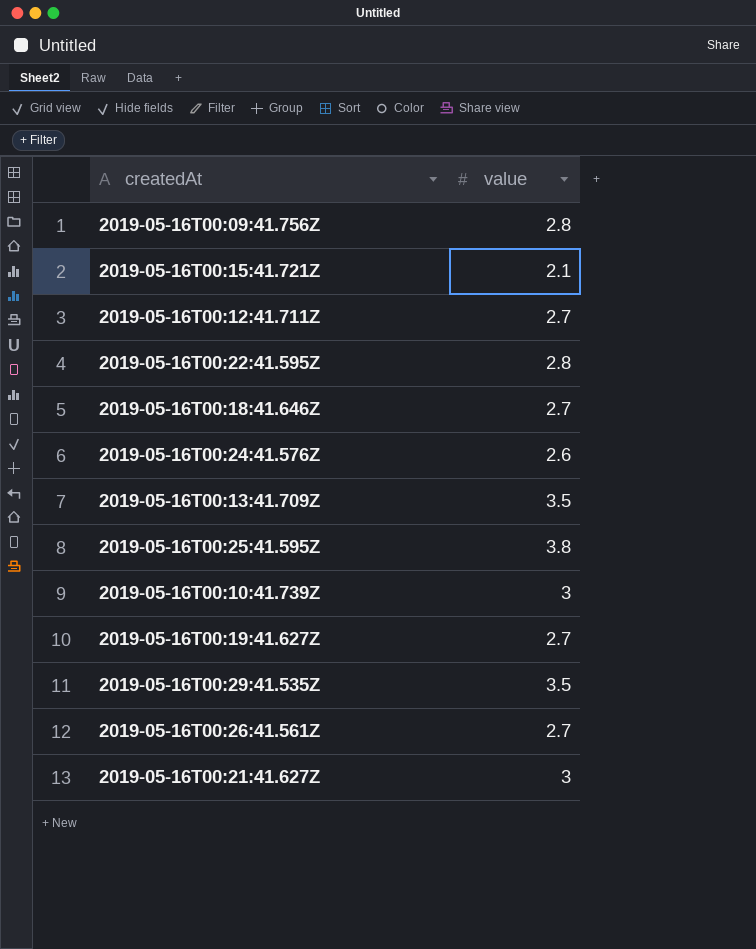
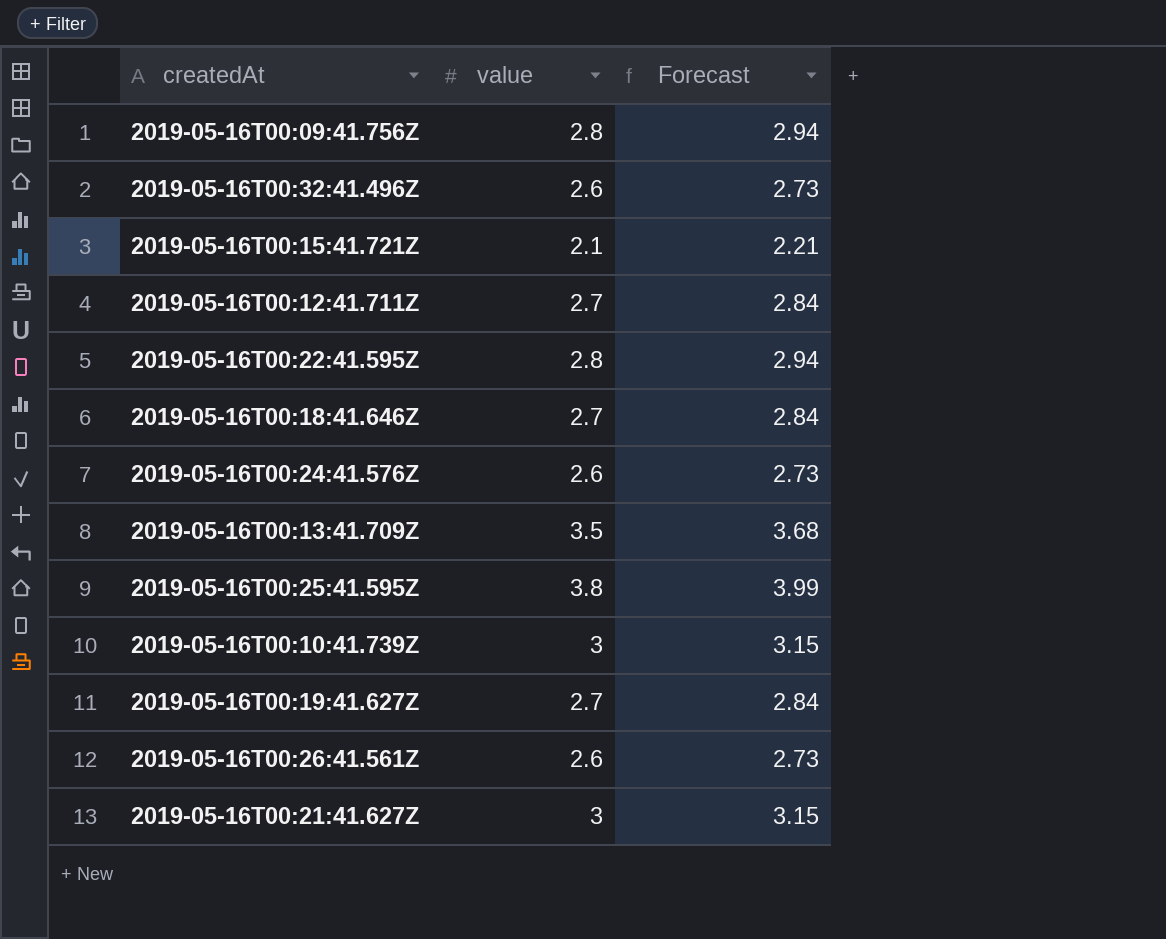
column Forecast | formula: none -> [value] * 1.05
row 2019-05-16T00:29:41.535Z: 3.5 -> none
row 2019-05-16T00:32:41.496Z: none -> 2.6 | 2.73
2019-05-16T00:26:41.561Z | value: 2.7 -> 2.6

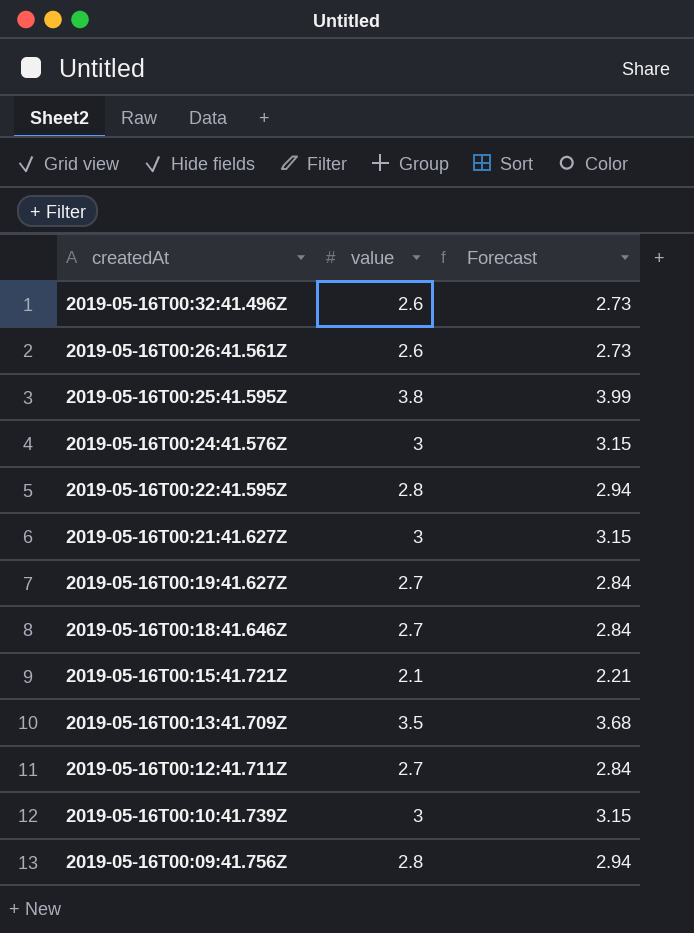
row order: none -> createdAt descending
2019-05-16T00:24:41.576Z | value: 2.6 -> 3
2019-05-16T00:24:41.576Z | Forecast: 2.73 -> 3.15

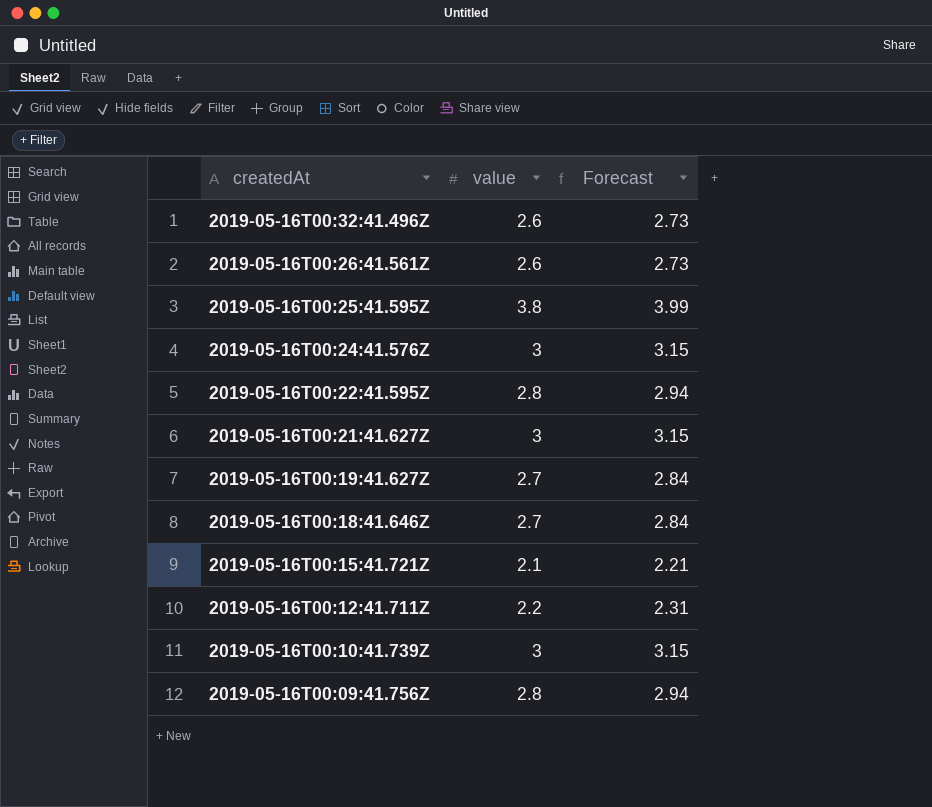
row 2019-05-16T00:13:41.709Z: 3.5 | 3.68 -> none
2019-05-16T00:12:41.711Z | value: 2.7 -> 2.2
2019-05-16T00:12:41.711Z | Forecast: 2.84 -> 2.31

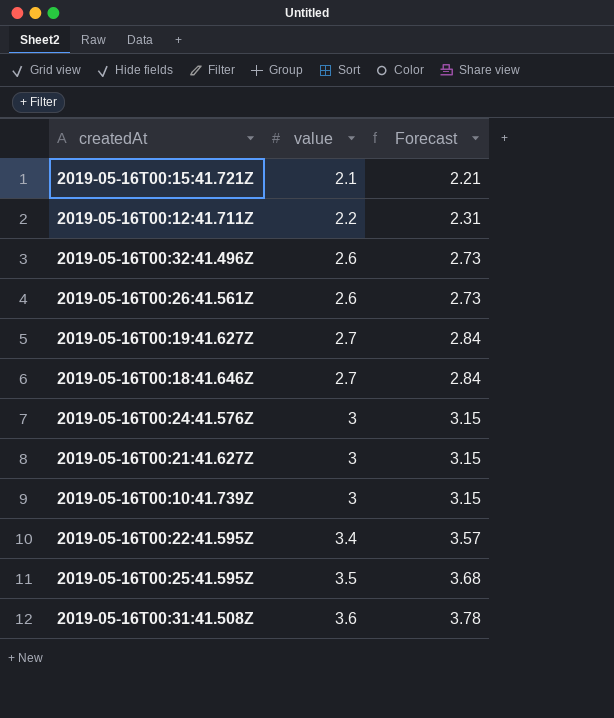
row order: createdAt descending -> value ascending
row 2019-05-16T00:09:41.756Z: 2.8 | 2.94 -> none
2019-05-16T00:22:41.595Z | value: 2.8 -> 3.4
2019-05-16T00:22:41.595Z | Forecast: 2.94 -> 3.57
2019-05-16T00:25:41.595Z | value: 3.8 -> 3.5
2019-05-16T00:25:41.595Z | Forecast: 3.99 -> 3.68
row 2019-05-16T00:31:41.508Z: none -> 3.6 | 3.78

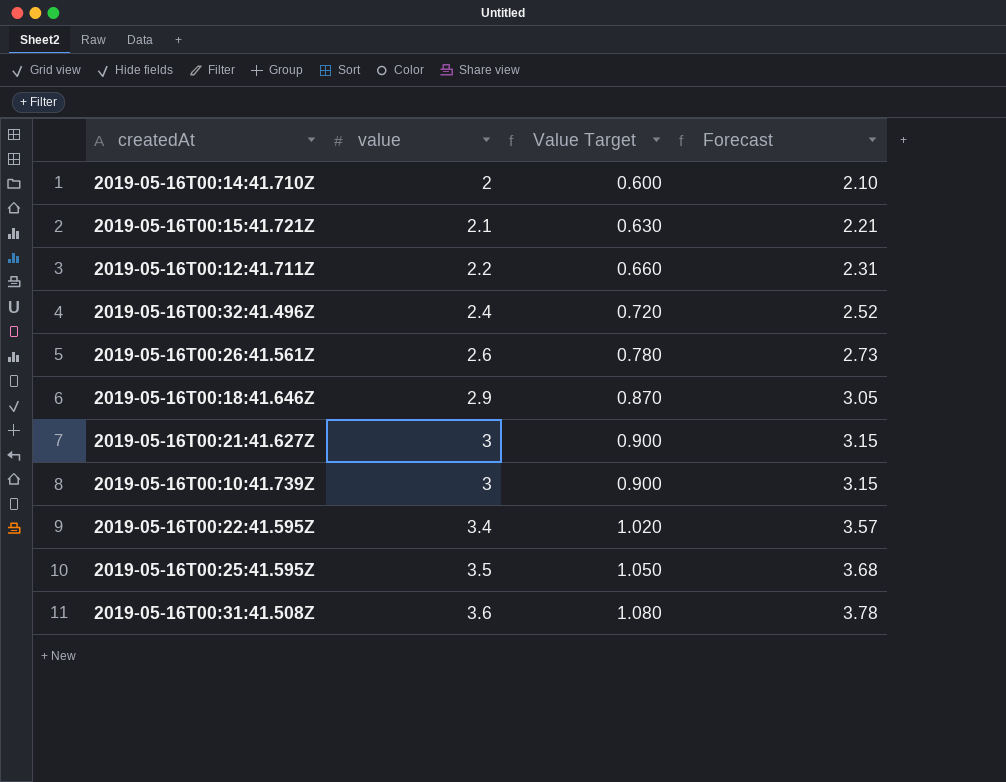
column Value Target | formula: none -> [value] * 0.3
row 2019-05-16T00:19:41.627Z: 2.7 | 2.84 -> none
row 2019-05-16T00:24:41.576Z: 3 | 3.15 -> none
row 2019-05-16T00:14:41.710Z: none -> 2 | 0.600 | 2.10
2019-05-16T00:32:41.496Z | value: 2.6 -> 2.4
2019-05-16T00:32:41.496Z | Forecast: 2.73 -> 2.52
2019-05-16T00:18:41.646Z | value: 2.7 -> 2.9
2019-05-16T00:18:41.646Z | Forecast: 2.84 -> 3.05

